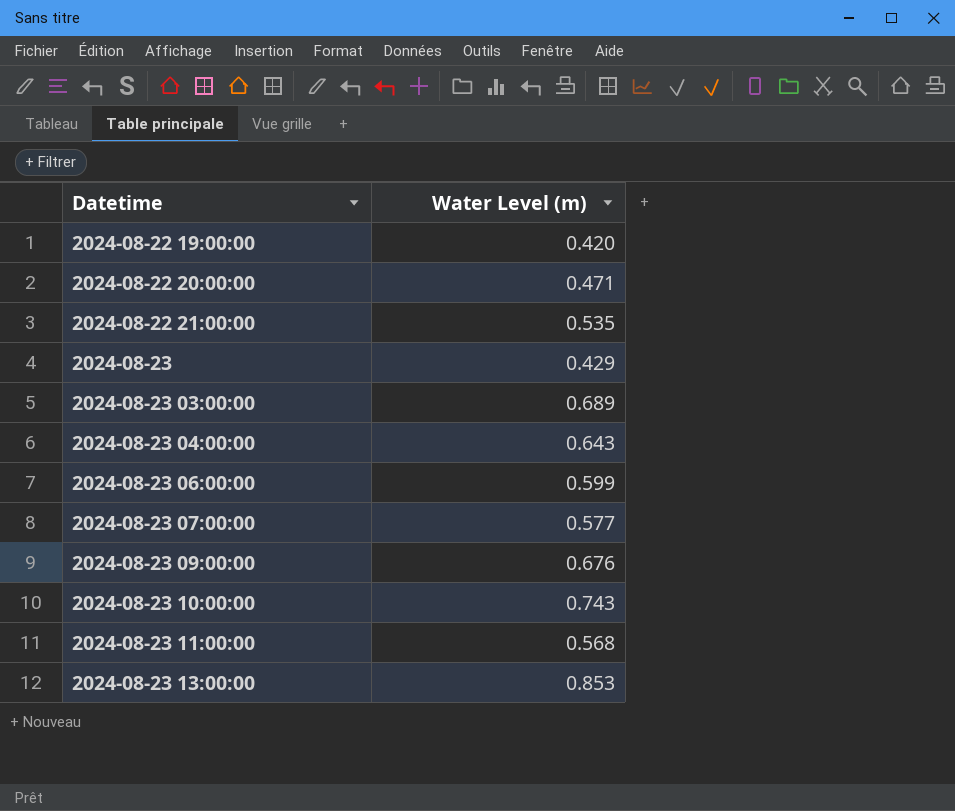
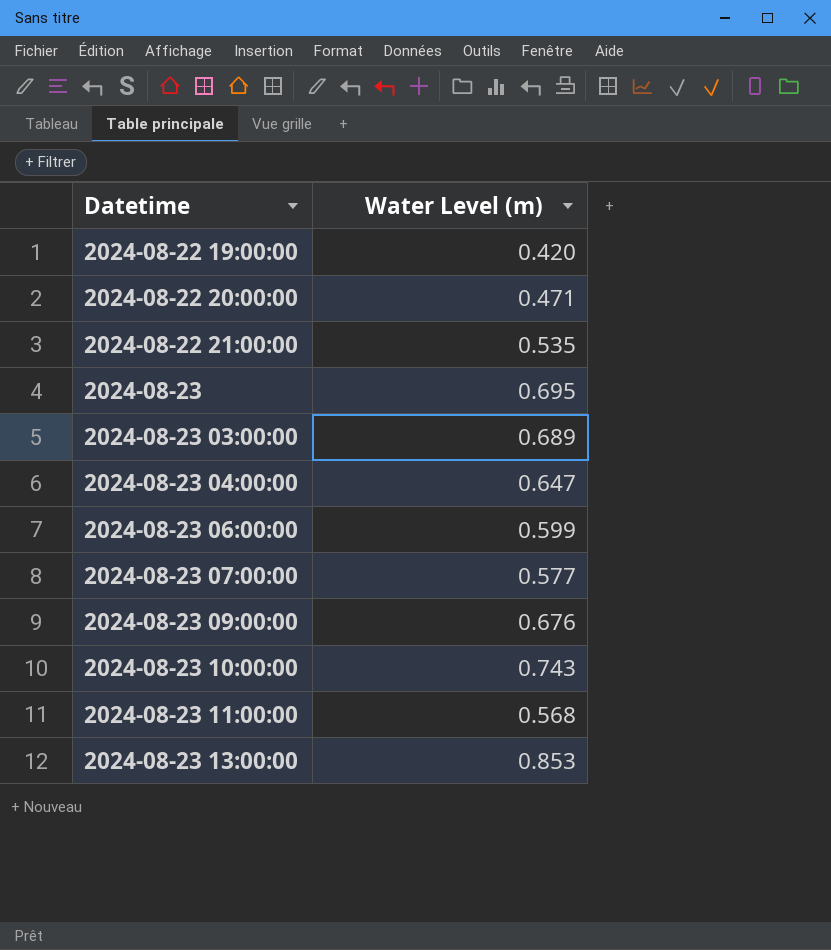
2024-08-23 | Water Level (m): 0.429 -> 0.695
2024-08-23 04:00:00 | Water Level (m): 0.643 -> 0.647

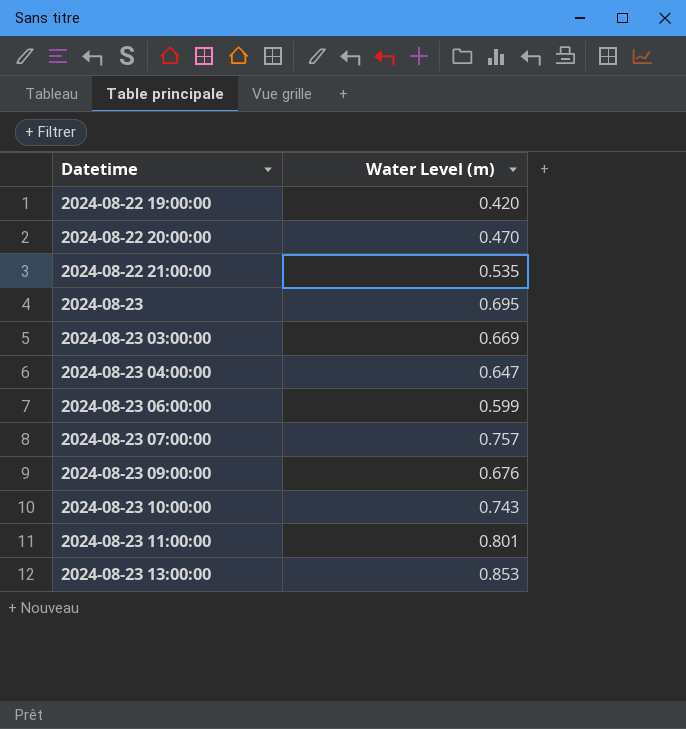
2024-08-22 20:00:00 | Water Level (m): 0.471 -> 0.470
2024-08-23 03:00:00 | Water Level (m): 0.689 -> 0.669
2024-08-23 07:00:00 | Water Level (m): 0.577 -> 0.757
2024-08-23 11:00:00 | Water Level (m): 0.568 -> 0.801

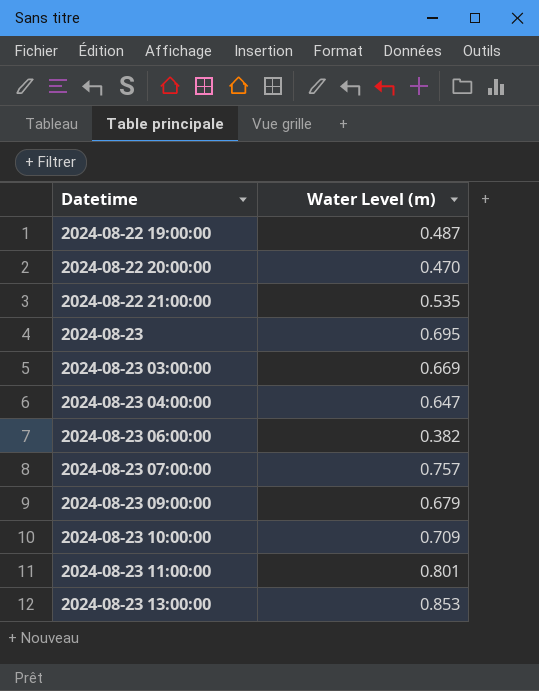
2024-08-22 19:00:00 | Water Level (m): 0.420 -> 0.487
2024-08-23 06:00:00 | Water Level (m): 0.599 -> 0.382
2024-08-23 09:00:00 | Water Level (m): 0.676 -> 0.679
2024-08-23 10:00:00 | Water Level (m): 0.743 -> 0.709

